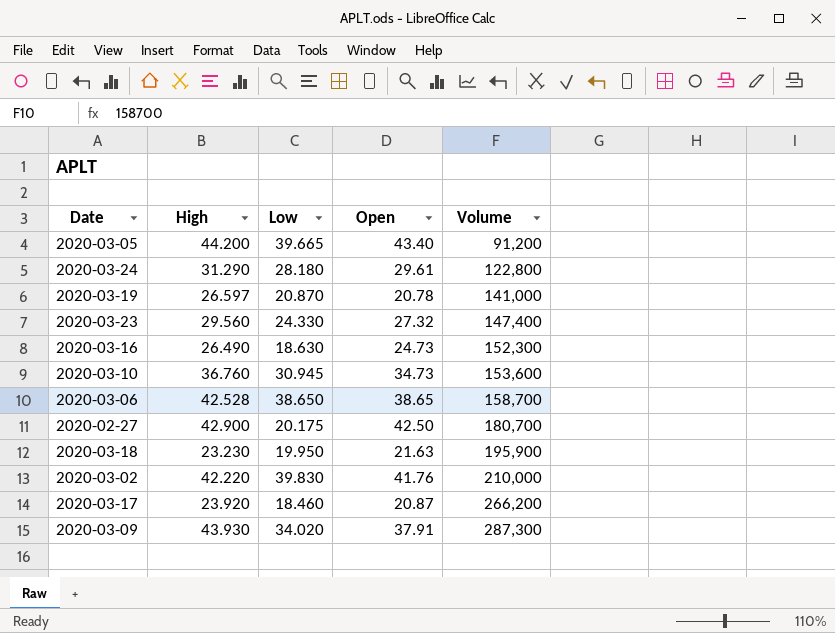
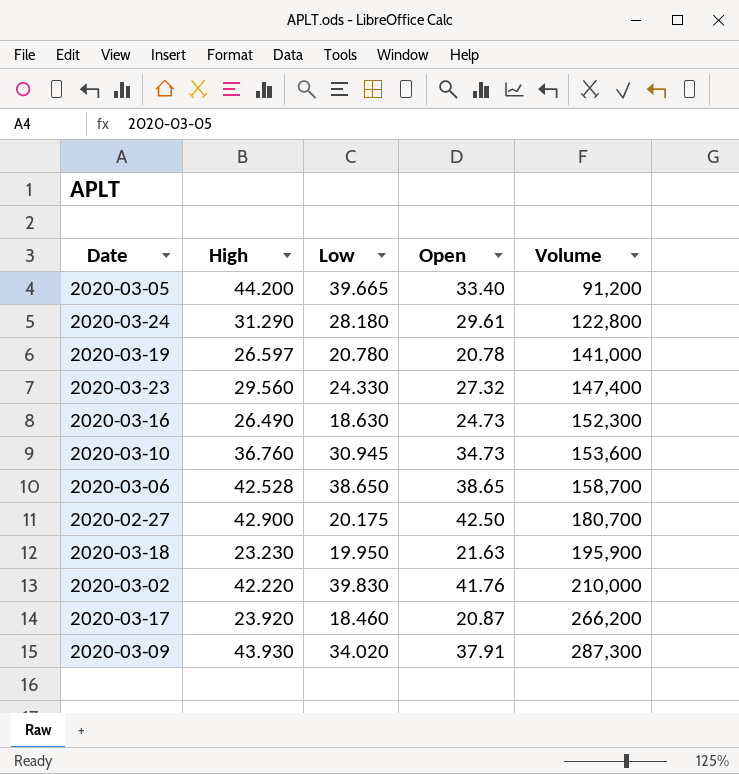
2020-03-05 | Open: 43.40 -> 33.40
2020-03-19 | Low: 20.870 -> 20.780

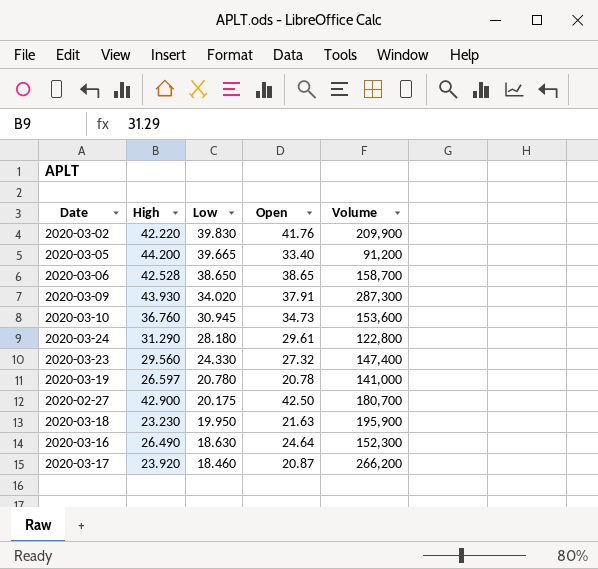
row order: Volume ascending -> Low descending
2020-03-02 | Volume: 210,000 -> 209,900
2020-03-16 | Open: 24.73 -> 24.64

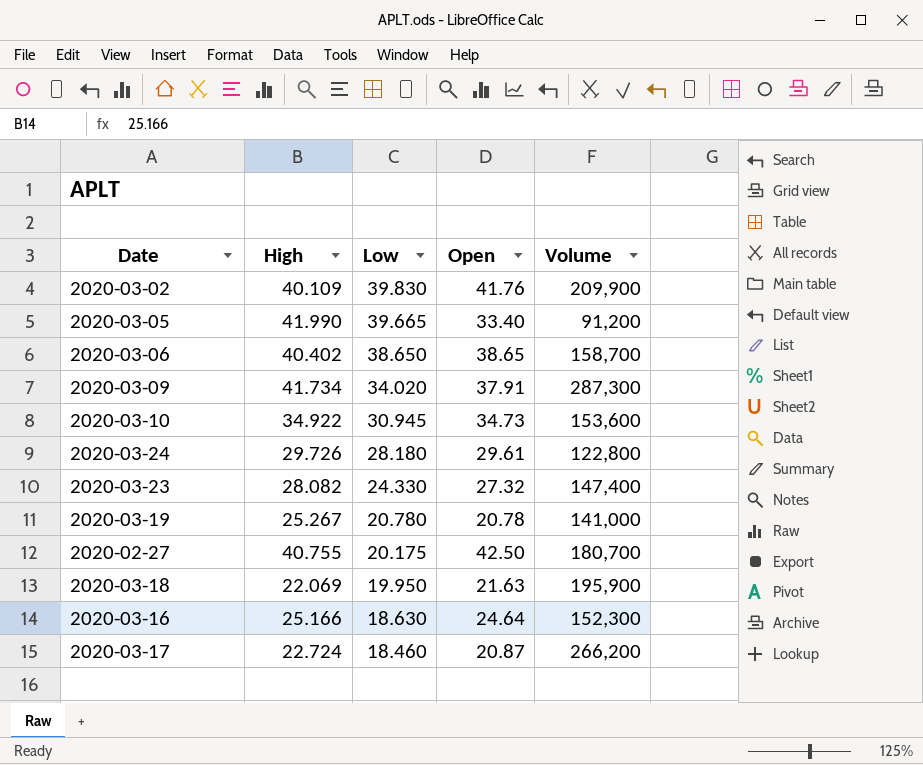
2020-03-02 | High: 42.220 -> 40.109
2020-03-05 | High: 44.200 -> 41.990
2020-03-06 | High: 42.528 -> 40.402
2020-03-09 | High: 43.930 -> 41.734
2020-03-10 | High: 36.760 -> 34.922
2020-03-24 | High: 31.290 -> 29.726
2020-03-23 | High: 29.560 -> 28.082
2020-03-19 | High: 26.597 -> 25.267
2020-02-27 | High: 42.900 -> 40.755
2020-03-18 | High: 23.230 -> 22.069
2020-03-16 | High: 26.490 -> 25.166
2020-03-17 | High: 23.920 -> 22.724

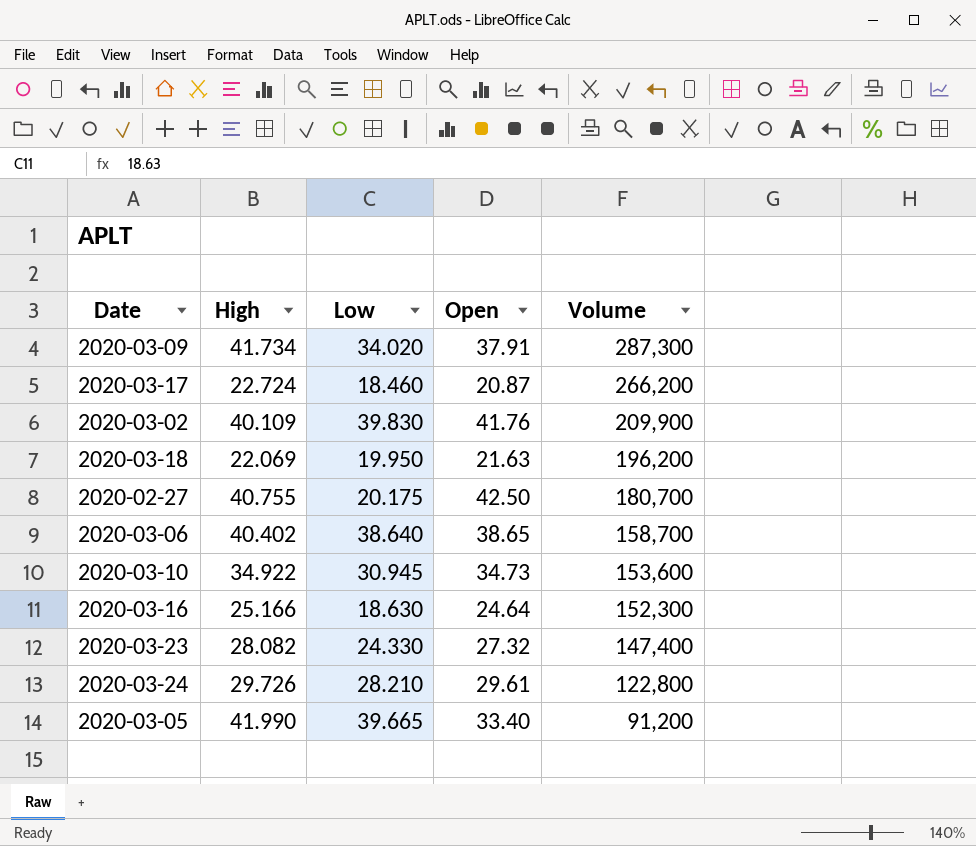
row order: Low descending -> Volume descending
row 2020-03-19: 25.267 | 20.780 | 20.78 | 141,000 -> none
2020-03-18 | Volume: 195,900 -> 196,200
2020-03-06 | Low: 38.650 -> 38.640
2020-03-24 | Low: 28.180 -> 28.210

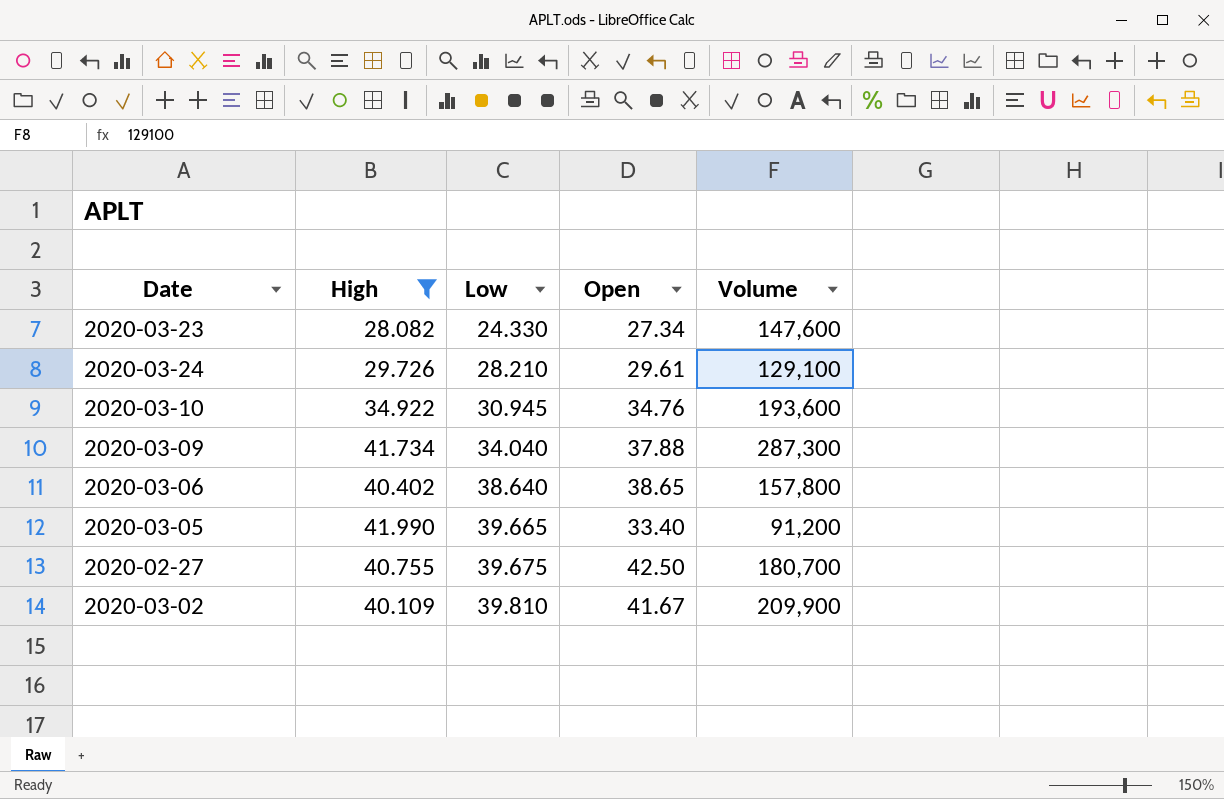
filter: none -> High >= 28.082
row order: Volume descending -> Low ascending
2020-03-23 | Open: 27.32 -> 27.34
2020-03-23 | Volume: 147,400 -> 147,600
2020-03-24 | Volume: 122,800 -> 129,100
2020-03-10 | Open: 34.73 -> 34.76
2020-03-10 | Volume: 153,600 -> 193,600
2020-03-09 | Low: 34.020 -> 34.040
2020-03-09 | Open: 37.91 -> 37.88
2020-03-06 | Volume: 158,700 -> 157,800
2020-02-27 | Low: 20.175 -> 39.675
2020-03-02 | Low: 39.830 -> 39.810
2020-03-02 | Open: 41.76 -> 41.67

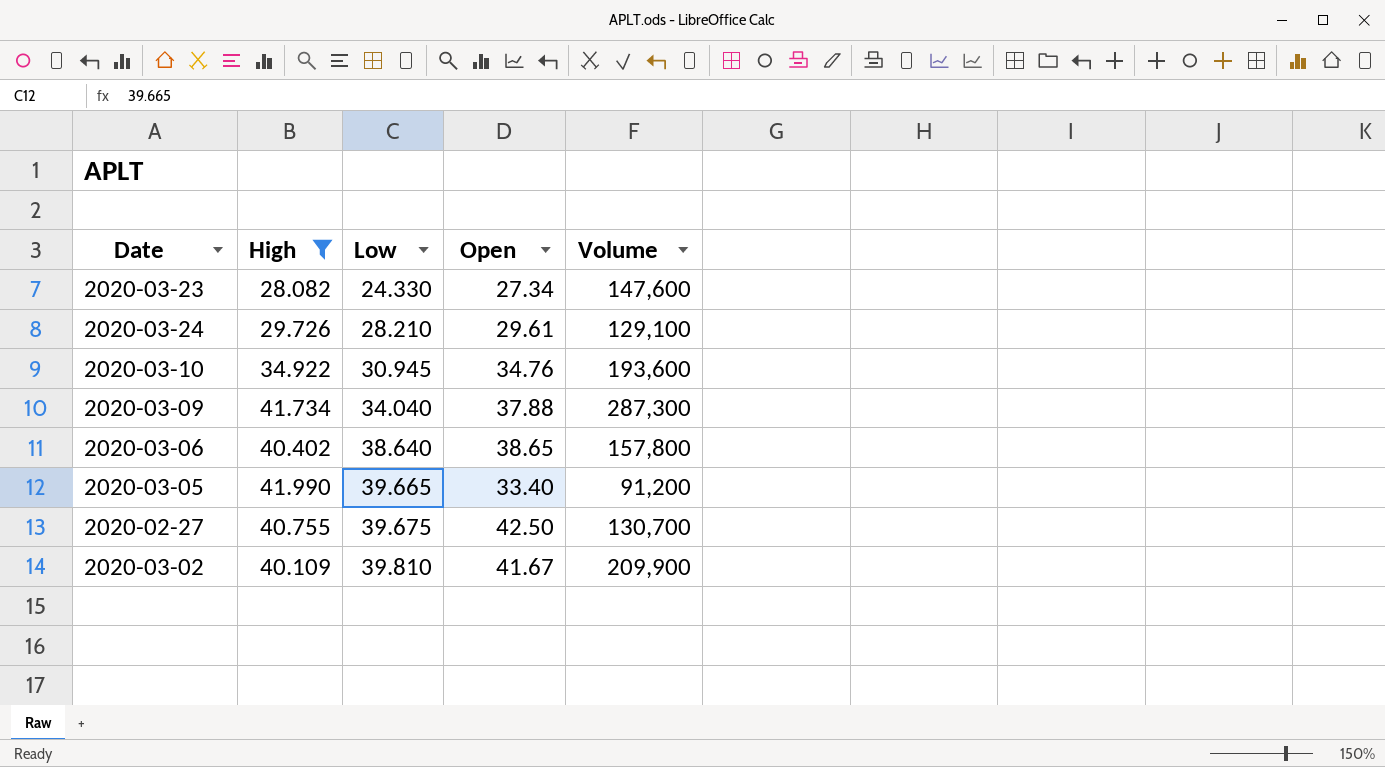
2020-02-27 | Volume: 180,700 -> 130,700

